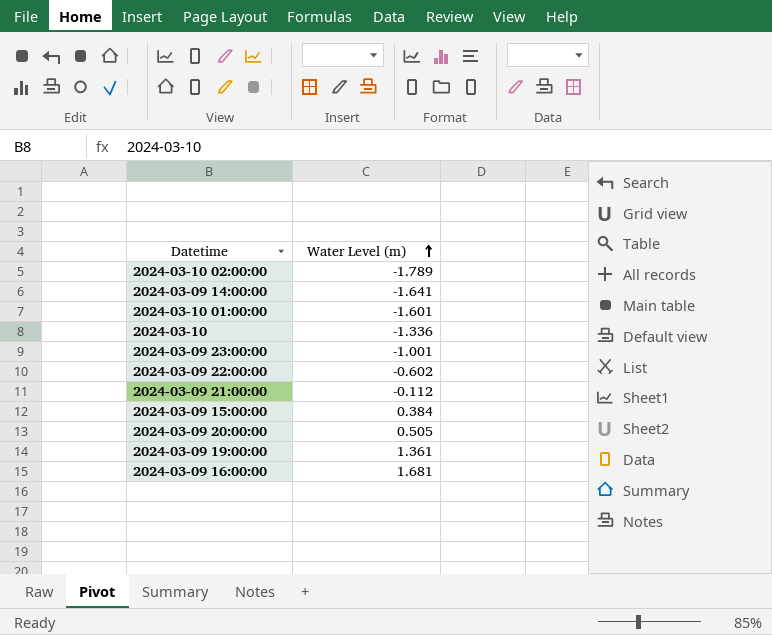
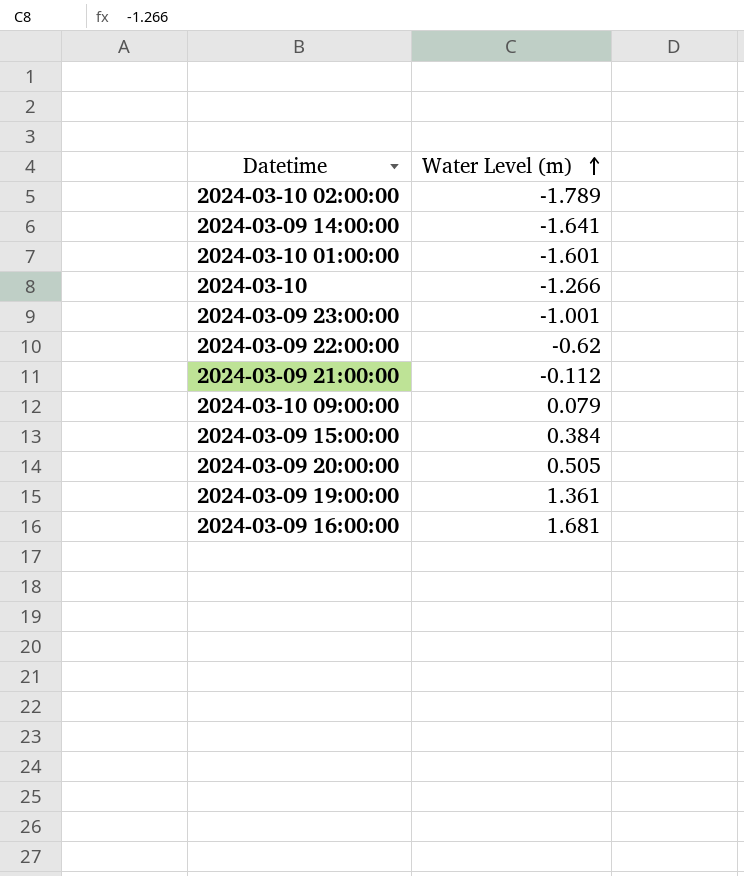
2024-03-10 | Water Level (m): -1.336 -> -1.266
2024-03-09 22:00:00 | Water Level (m): -0.602 -> -0.62
row 2024-03-10 09:00:00: none -> 0.079

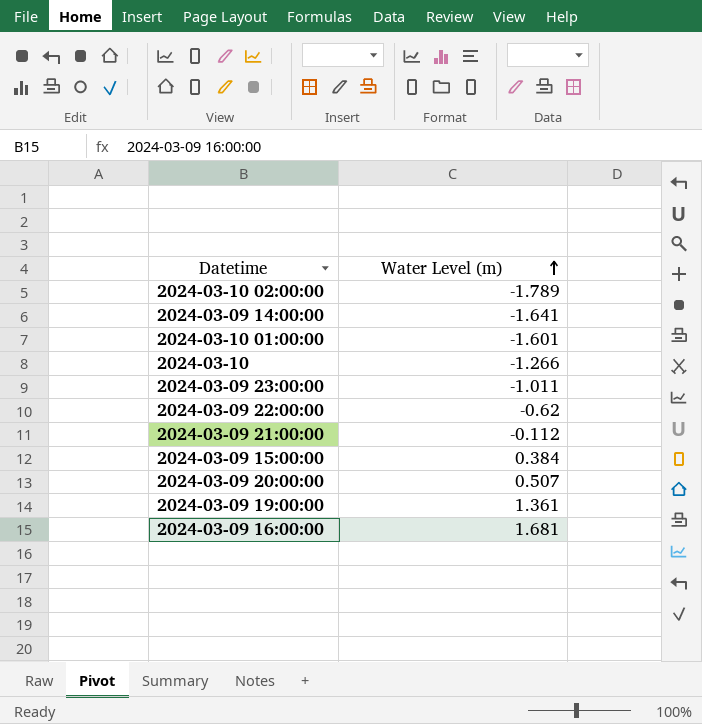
row 2024-03-10 09:00:00: 0.079 -> none
2024-03-09 23:00:00 | Water Level (m): -1.001 -> -1.011
2024-03-09 20:00:00 | Water Level (m): 0.505 -> 0.507

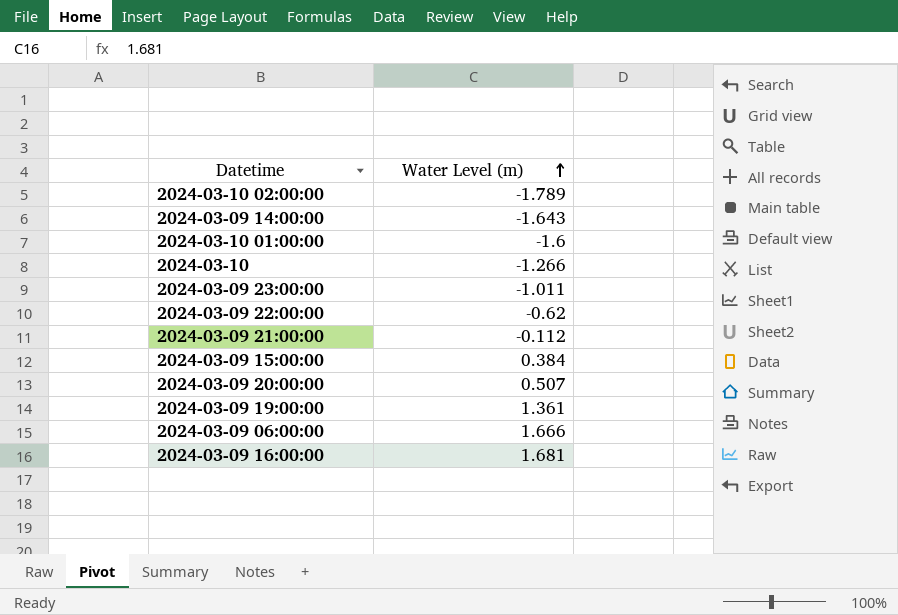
2024-03-09 14:00:00 | Water Level (m): -1.641 -> -1.643
2024-03-10 01:00:00 | Water Level (m): -1.601 -> -1.6
row 2024-03-09 06:00:00: none -> 1.666

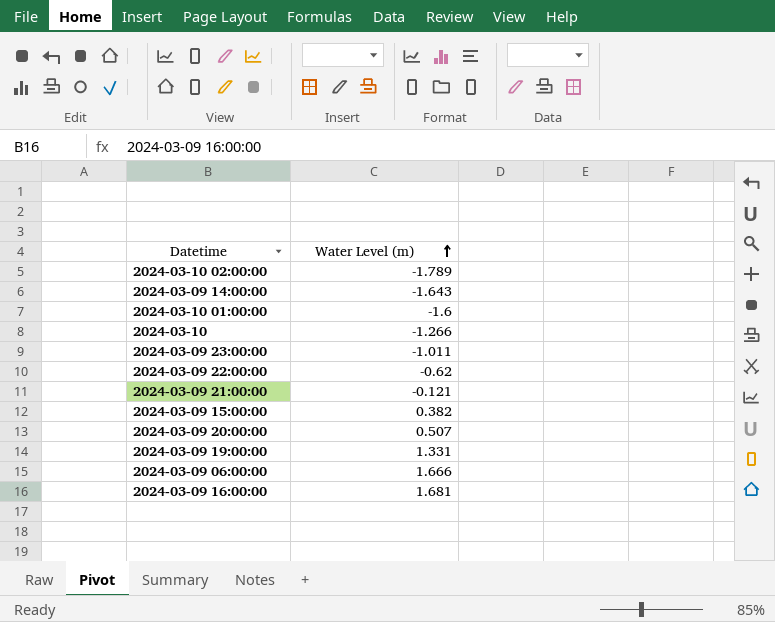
2024-03-09 21:00:00 | Water Level (m): -0.112 -> -0.121
2024-03-09 15:00:00 | Water Level (m): 0.384 -> 0.382
2024-03-09 19:00:00 | Water Level (m): 1.361 -> 1.331

